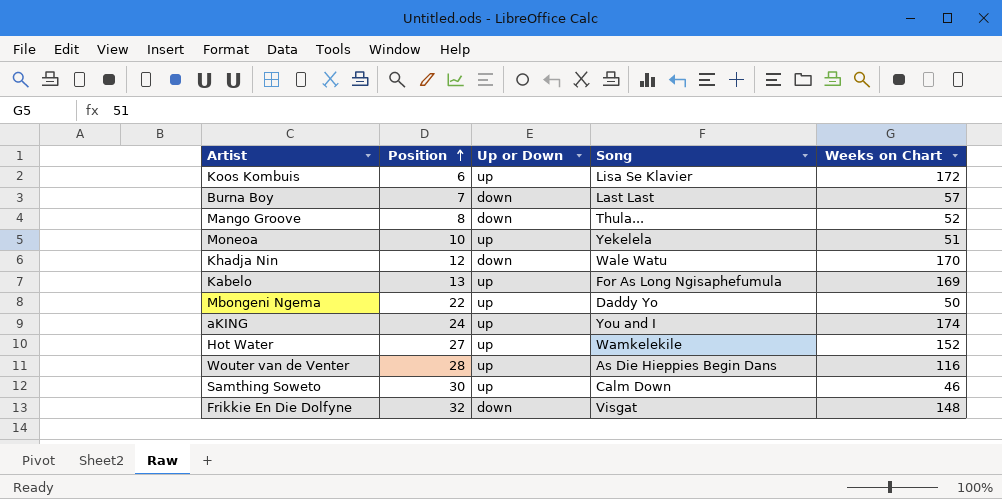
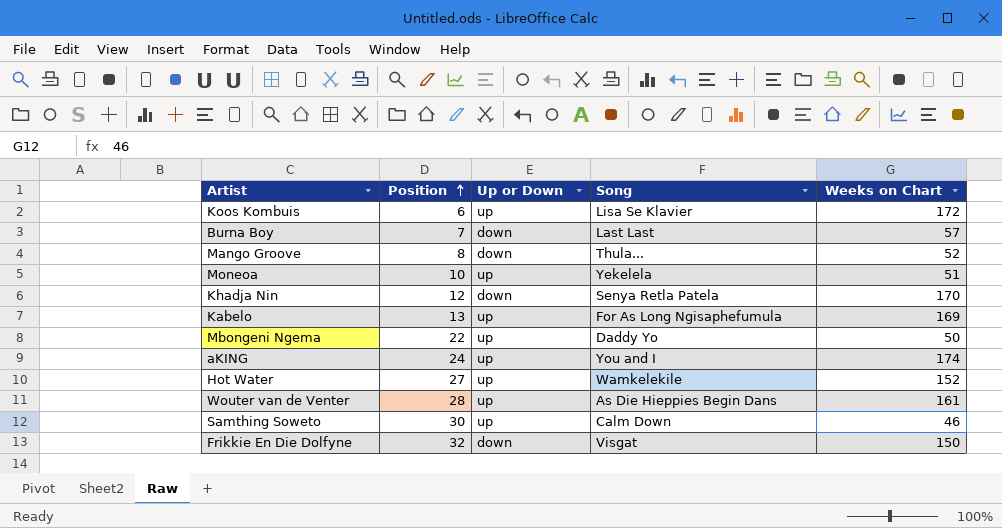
Khadja Nin | Song: Wale Watu -> Senya Retla Patela
Wouter van de Venter | Weeks on Chart: 116 -> 161
Frikkie En Die Dolfyne | Weeks on Chart: 148 -> 150

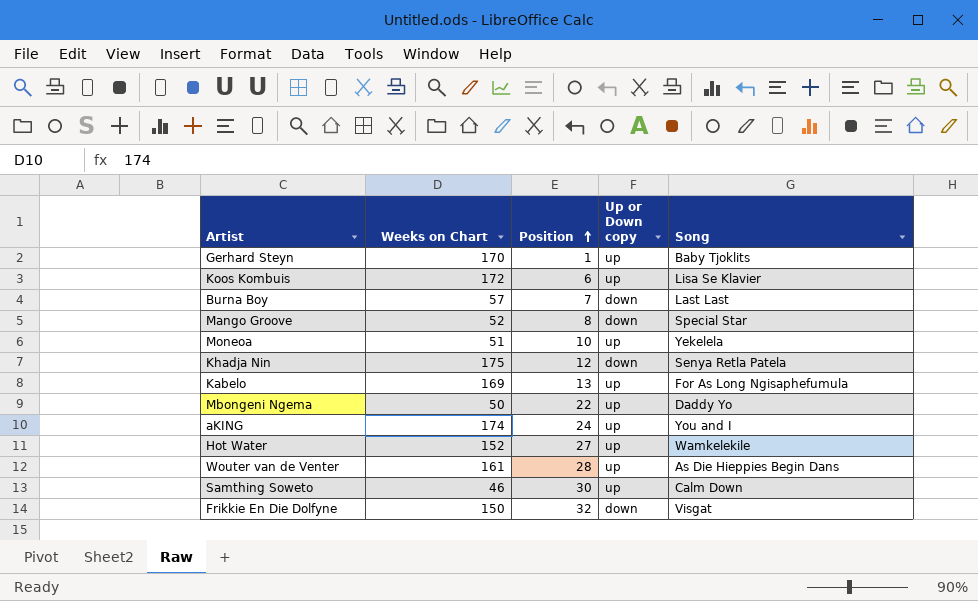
column Weeks on Chart | position: 5 -> 2
column name: Up or Down -> Up or Down copy
row Gerhard Steyn: none -> 170 | 1 | up | Baby Tjoklits
Mango Groove | Song: Thula... -> Special Star
Khadja Nin | Weeks on Chart: 170 -> 175

